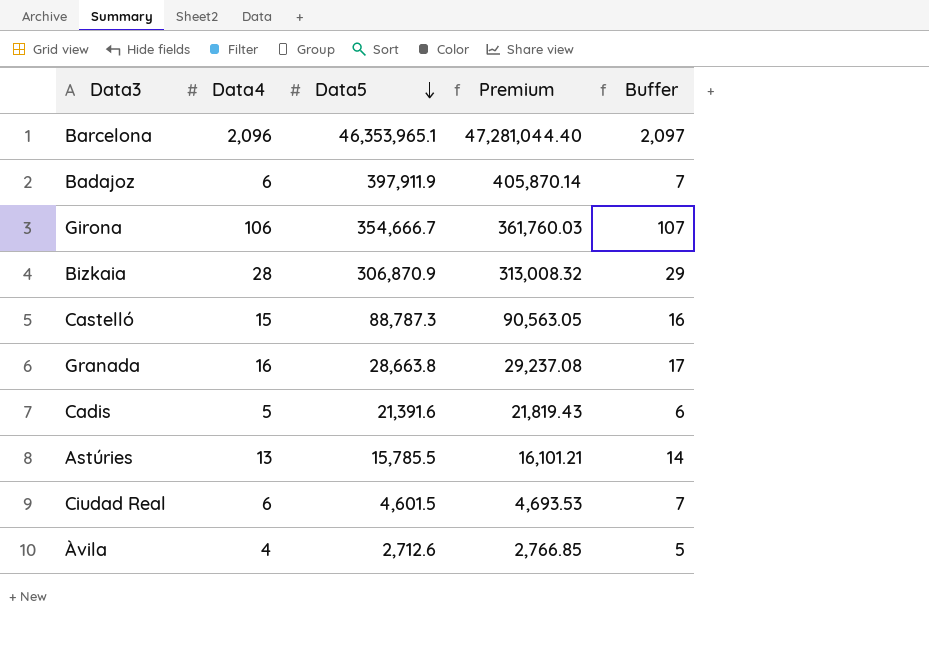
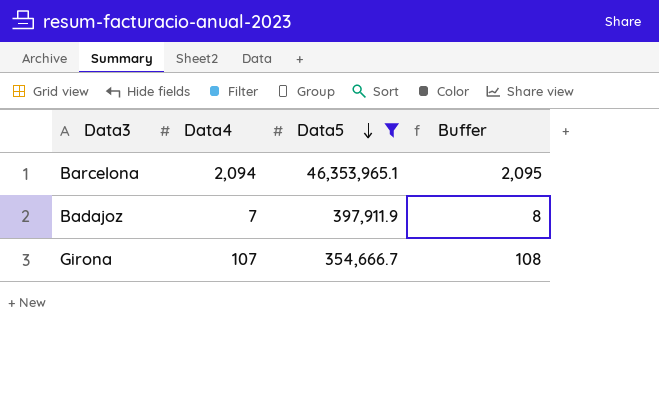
filter: none -> Data5 >= 354,666.7
column Premium | formula: [Data5] * 1.02 -> none
Barcelona | Data4: 2,096 -> 2,094
Barcelona | Buffer: 2,097 -> 2,095
Badajoz | Data4: 6 -> 7
Badajoz | Buffer: 7 -> 8
Girona | Data4: 106 -> 107
Girona | Buffer: 107 -> 108

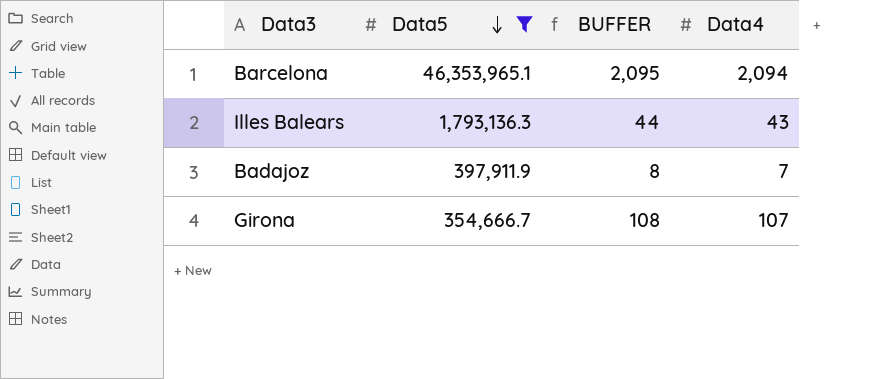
column name: Buffer -> BUFFER
column Data4 | position: 2 -> 4
row Illes Balears: none -> 1,793,136.3 | 44 | 43

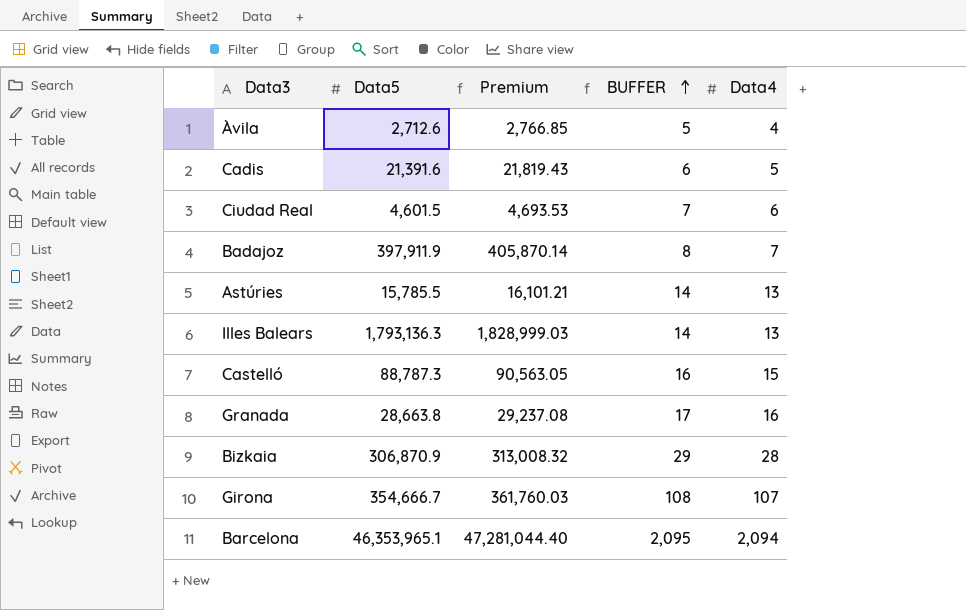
filter: Data5 >= 354,666.7 -> none
row order: Data5 descending -> BUFFER ascending
column Premium | formula: none -> [Data5] * 1.02
Illes Balears | BUFFER: 44 -> 14
Illes Balears | Data4: 43 -> 13

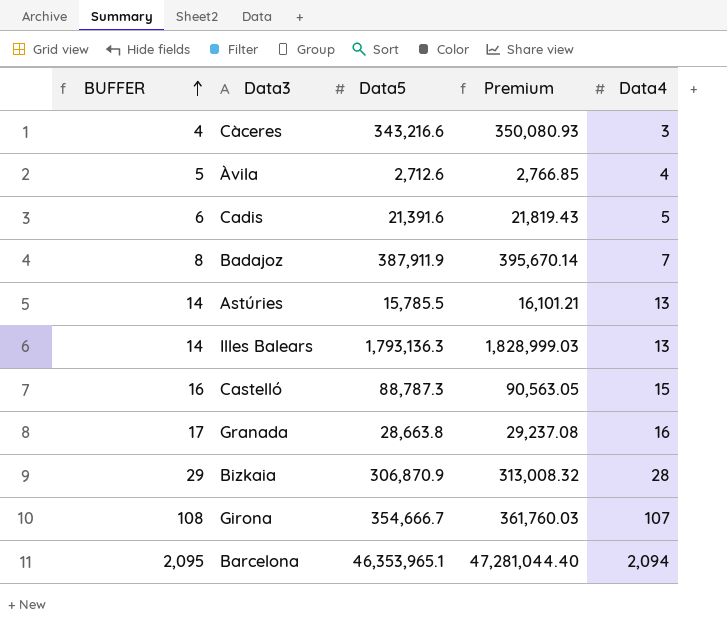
column BUFFER | position: 4 -> 1
row Ciudad Real: 4,601.5 | 4,693.53 | 7 | 6 -> none
row Càceres: none -> 4 | 343,216.6 | 350,080.93 | 3
Badajoz | Data5: 397,911.9 -> 387,911.9
Badajoz | Premium: 405,870.14 -> 395,670.14

